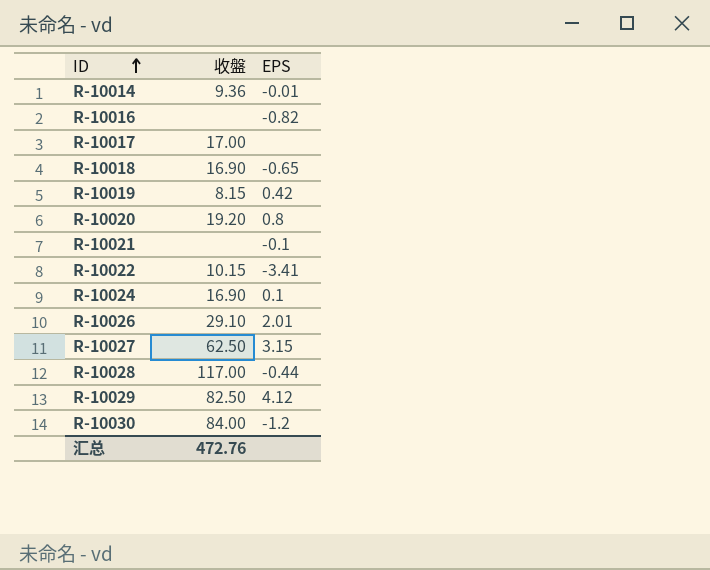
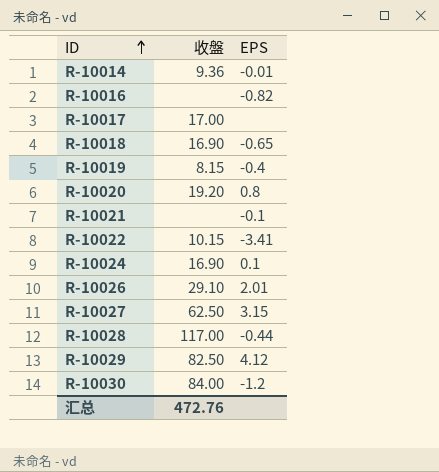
R-10019 | EPS: 0.42 -> -0.4

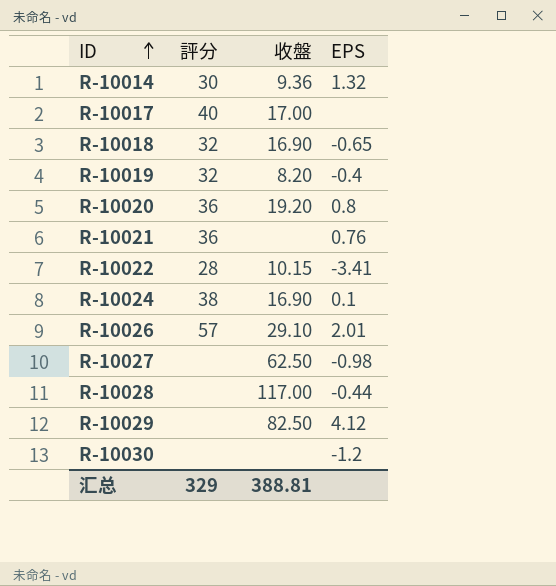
column 評分 | position: none -> 2
row R-10016: none | -0.82 -> none
R-10014 | EPS: -0.01 -> 1.32
R-10019 | 收盤: 8.15 -> 8.20
R-10021 | EPS: -0.1 -> 0.76
R-10027 | EPS: 3.15 -> -0.98
R-10030 | 收盤: 84.00 -> none
汇总 | 收盤: 472.76 -> 388.81

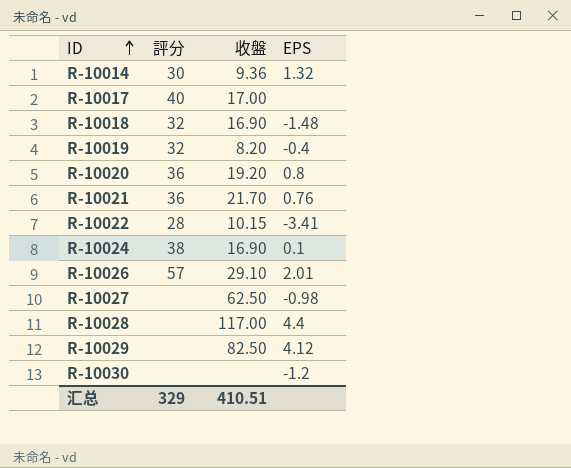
R-10018 | EPS: -0.65 -> -1.48
R-10021 | 收盤: none -> 21.70
R-10028 | EPS: -0.44 -> 4.4
汇总 | 收盤: 388.81 -> 410.51

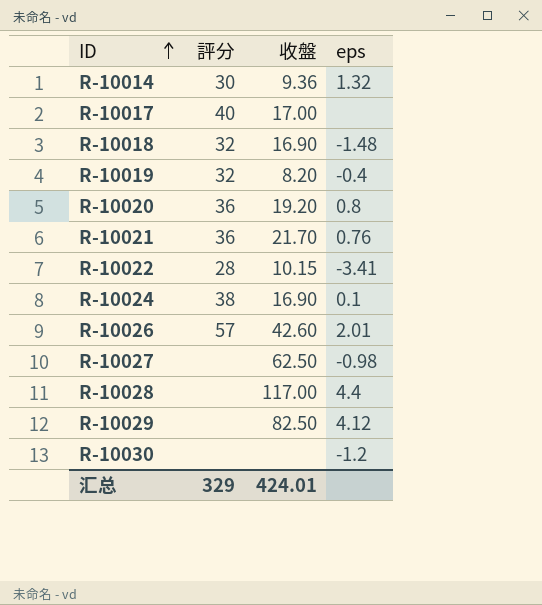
column name: EPS -> eps
R-10026 | 收盤: 29.10 -> 42.60
汇总 | 收盤: 410.51 -> 424.01

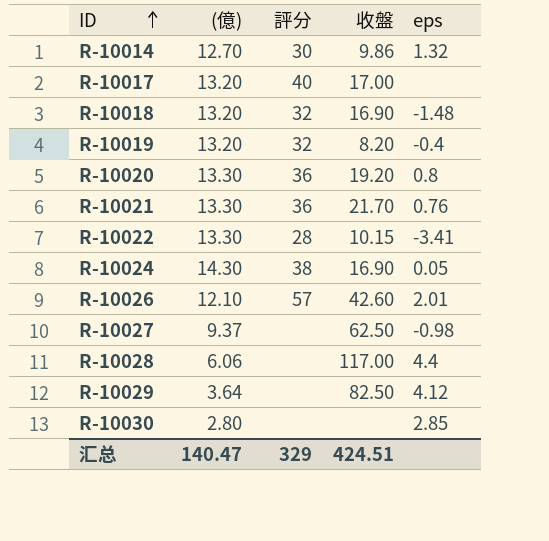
column (億) | position: none -> 2
R-10014 | 收盤: 9.36 -> 9.86
R-10024 | eps: 0.1 -> 0.05
R-10030 | eps: -1.2 -> 2.85
汇总 | 收盤: 424.01 -> 424.51

